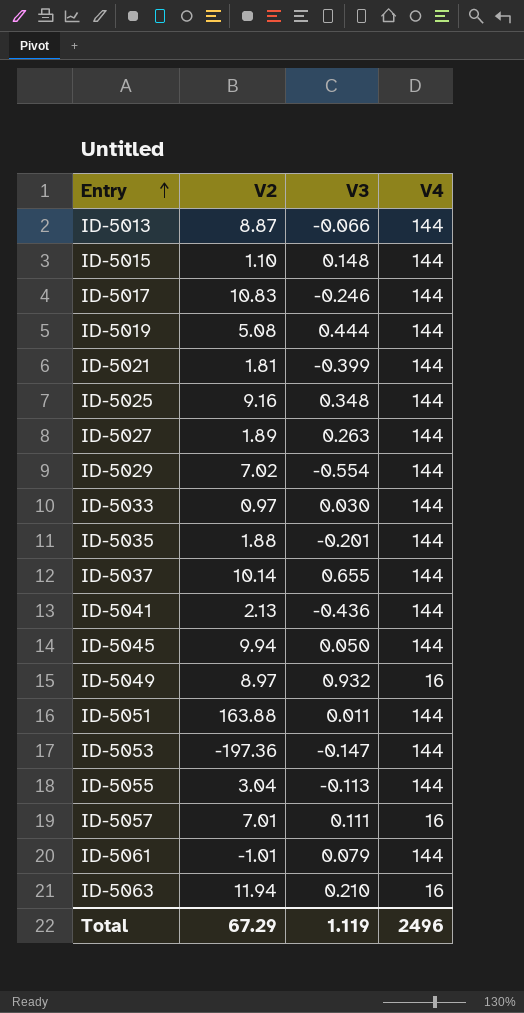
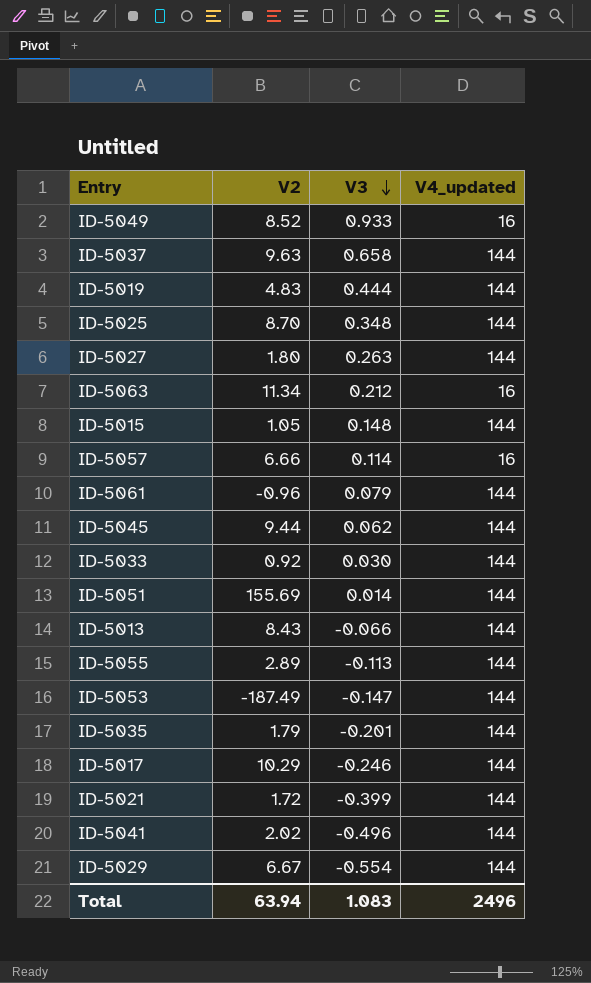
row order: Entry ascending -> V3 descending
column name: V4 -> V4_updated
ID-5049 | V2: 8.97 -> 8.52
ID-5049 | V3: 0.932 -> 0.933
ID-5037 | V2: 10.14 -> 9.63
ID-5037 | V3: 0.655 -> 0.658
ID-5019 | V2: 5.08 -> 4.83
ID-5025 | V2: 9.16 -> 8.70
ID-5027 | V2: 1.89 -> 1.80
ID-5063 | V2: 11.94 -> 11.34
ID-5063 | V3: 0.210 -> 0.212
ID-5015 | V2: 1.10 -> 1.05
ID-5057 | V2: 7.01 -> 6.66
ID-5057 | V3: 0.111 -> 0.114
ID-5061 | V2: -1.01 -> -0.96
ID-5045 | V2: 9.94 -> 9.44
ID-5045 | V3: 0.050 -> 0.062
ID-5033 | V2: 0.97 -> 0.92
ID-5051 | V2: 163.88 -> 155.69
ID-5051 | V3: 0.011 -> 0.014
ID-5013 | V2: 8.87 -> 8.43
ID-5055 | V2: 3.04 -> 2.89
ID-5053 | V2: -197.36 -> -187.49
ID-5035 | V2: 1.88 -> 1.79
ID-5017 | V2: 10.83 -> 10.29
ID-5021 | V2: 1.81 -> 1.72
ID-5041 | V2: 2.13 -> 2.02
ID-5041 | V3: -0.436 -> -0.496
ID-5029 | V2: 7.02 -> 6.67
Total | V2: 67.29 -> 63.94
Total | V3: 1.119 -> 1.083

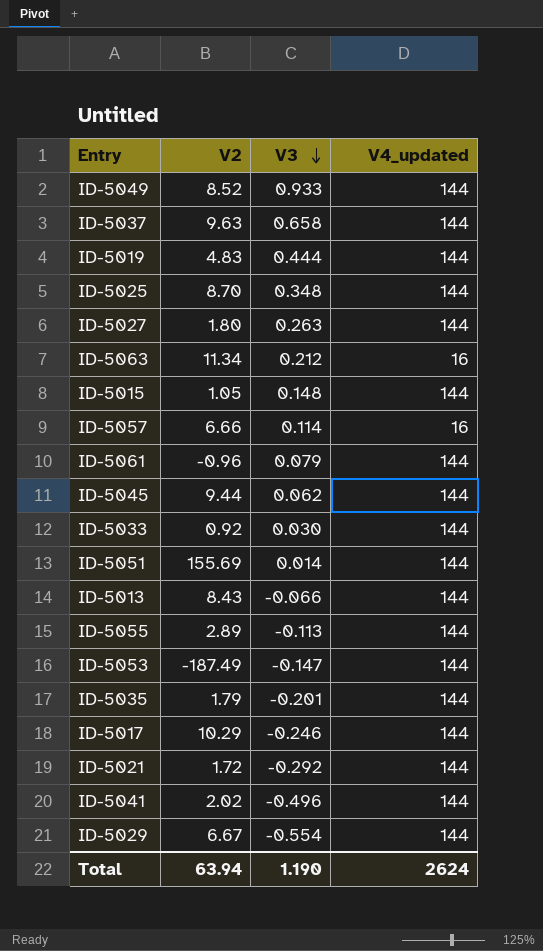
ID-5049 | V4_updated: 16 -> 144
ID-5021 | V3: -0.399 -> -0.292
Total | V3: 1.083 -> 1.190
Total | V4_updated: 2496 -> 2624

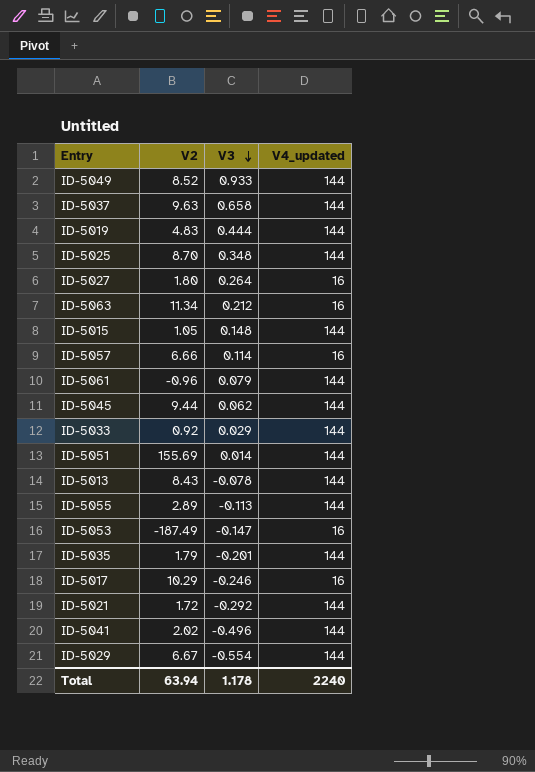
ID-5027 | V3: 0.263 -> 0.264
ID-5027 | V4_updated: 144 -> 16
ID-5033 | V3: 0.030 -> 0.029
ID-5013 | V3: -0.066 -> -0.078
ID-5053 | V4_updated: 144 -> 16
ID-5017 | V4_updated: 144 -> 16
Total | V3: 1.190 -> 1.178
Total | V4_updated: 2624 -> 2240

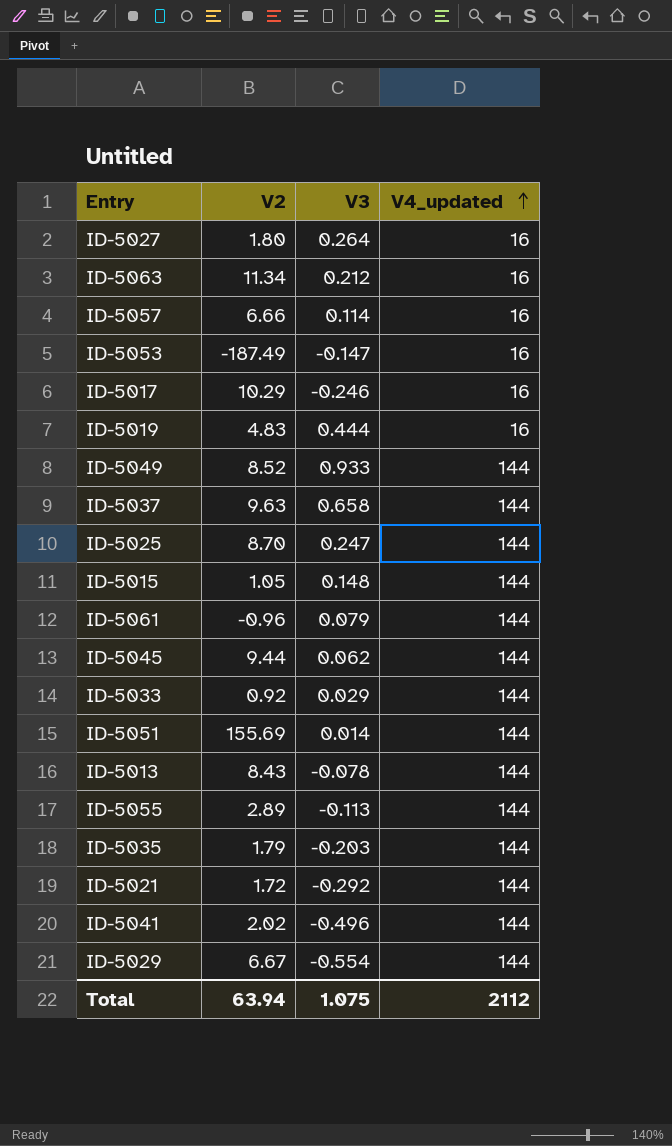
row order: V3 descending -> V4_updated ascending
ID-5019 | V4_updated: 144 -> 16
ID-5025 | V3: 0.348 -> 0.247
ID-5035 | V3: -0.201 -> -0.203
Total | V3: 1.178 -> 1.075
Total | V4_updated: 2240 -> 2112

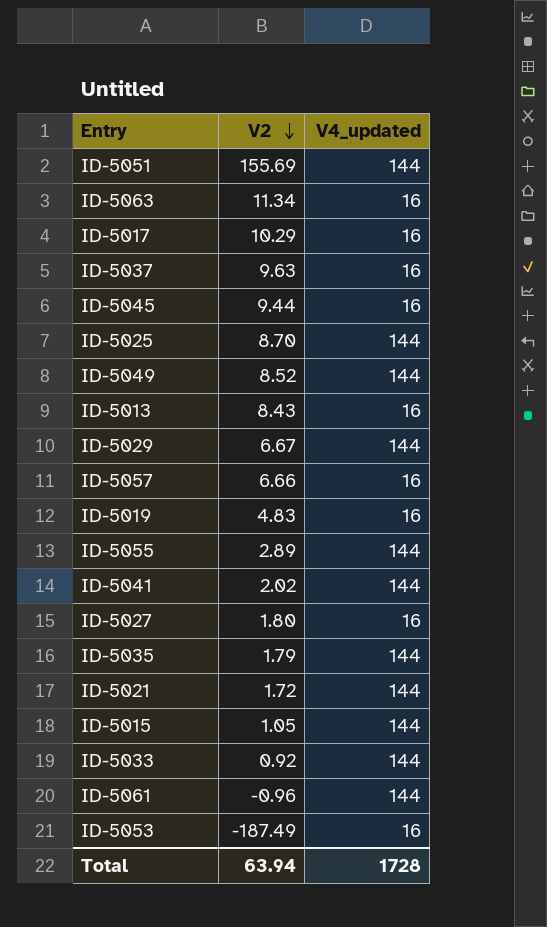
row order: V4_updated ascending -> V2 descending
column V3 | position: 3 -> none
ID-5037 | V4_updated: 144 -> 16
ID-5045 | V4_updated: 144 -> 16
ID-5013 | V4_updated: 144 -> 16
Total | V4_updated: 2112 -> 1728

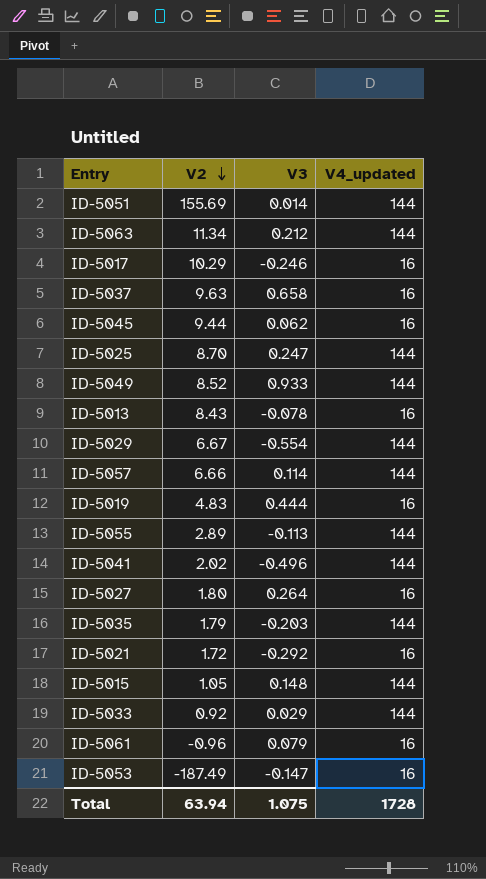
column V3 | position: none -> 3
ID-5063 | V4_updated: 16 -> 144
ID-5057 | V4_updated: 16 -> 144
ID-5021 | V4_updated: 144 -> 16
ID-5061 | V4_updated: 144 -> 16

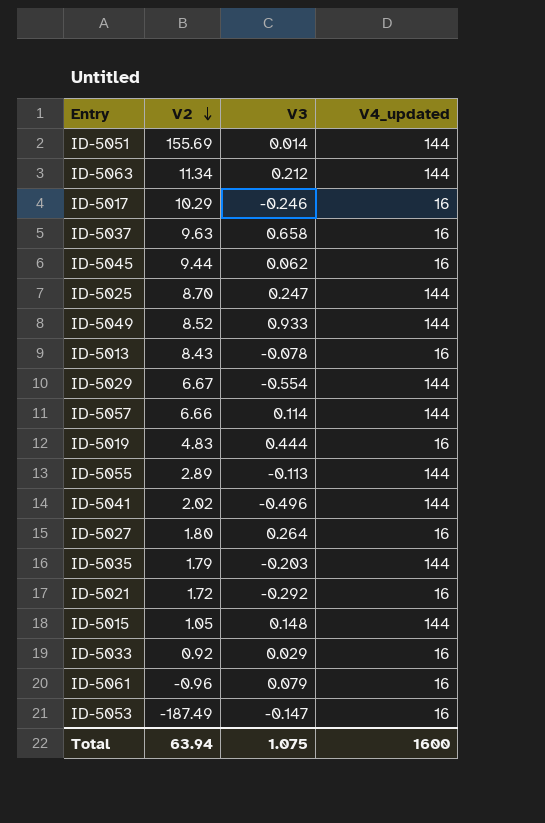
ID-5033 | V4_updated: 144 -> 16
Total | V4_updated: 1728 -> 1600

